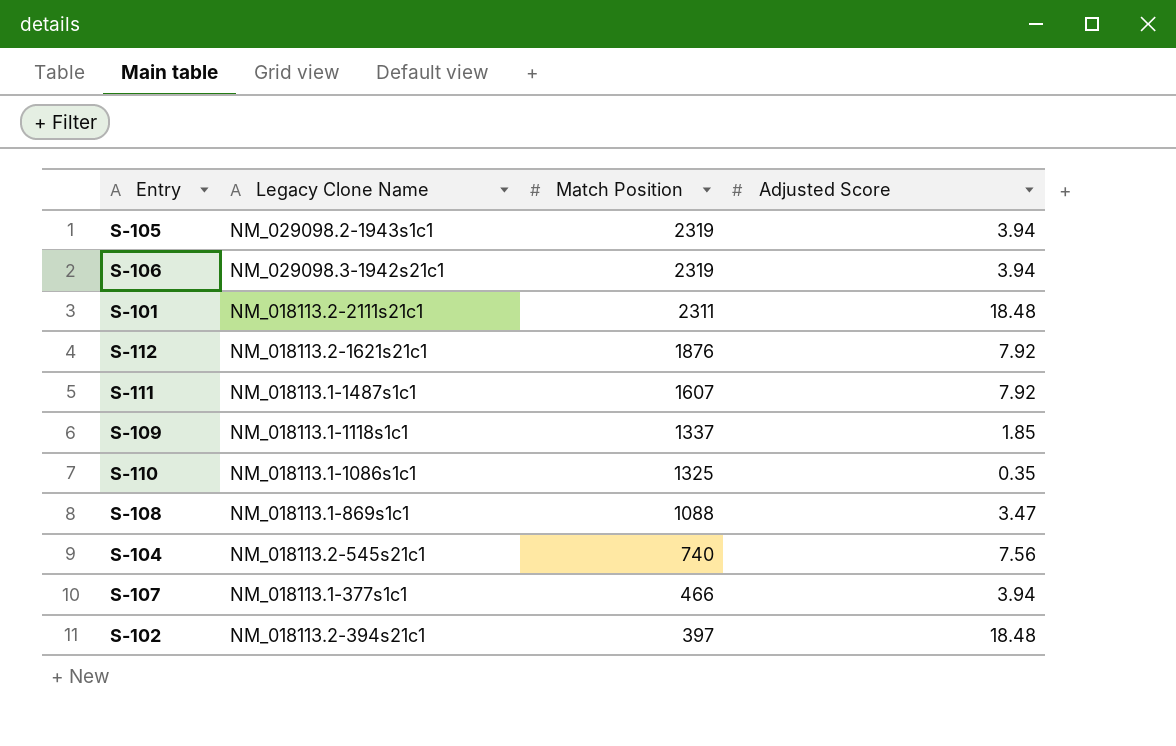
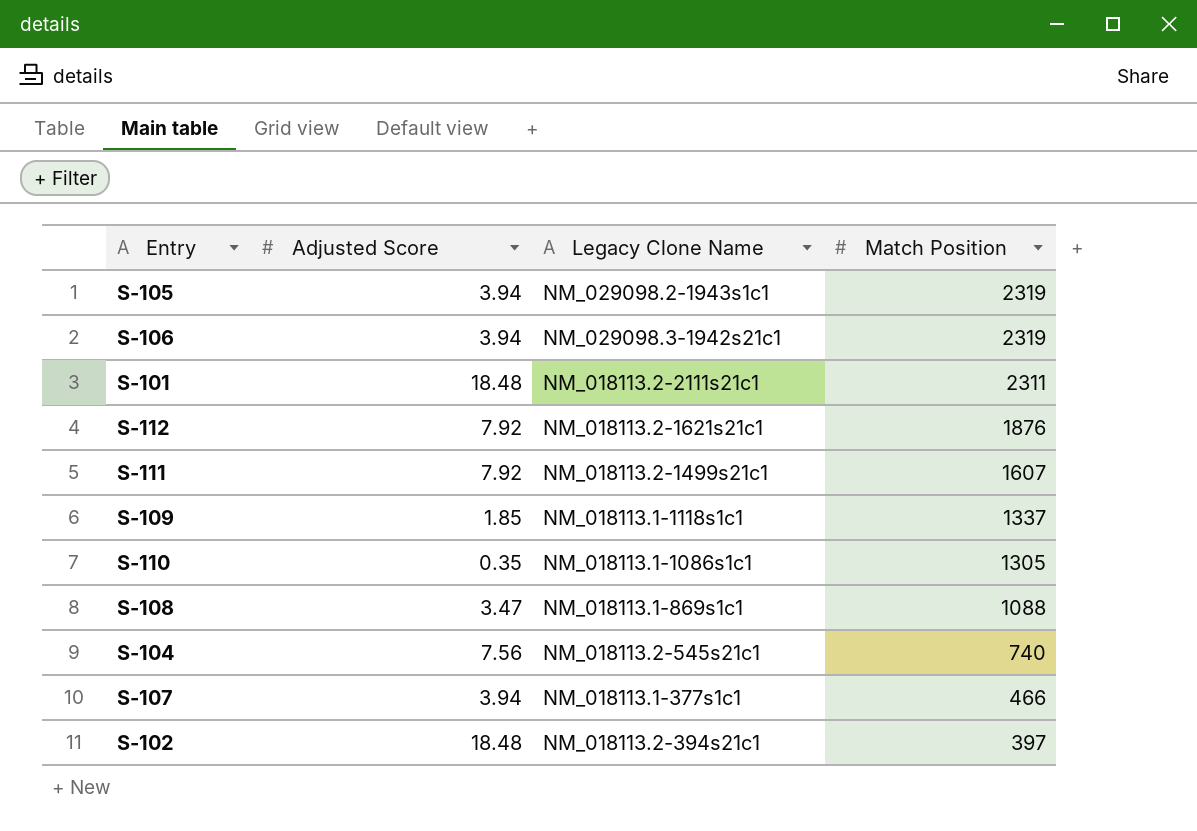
column Adjusted Score | position: 4 -> 2
S-111 | Legacy Clone Name: NM_018113.1-1487s1c1 -> NM_018113.2-1499s21c1
S-110 | Match Position: 1325 -> 1305

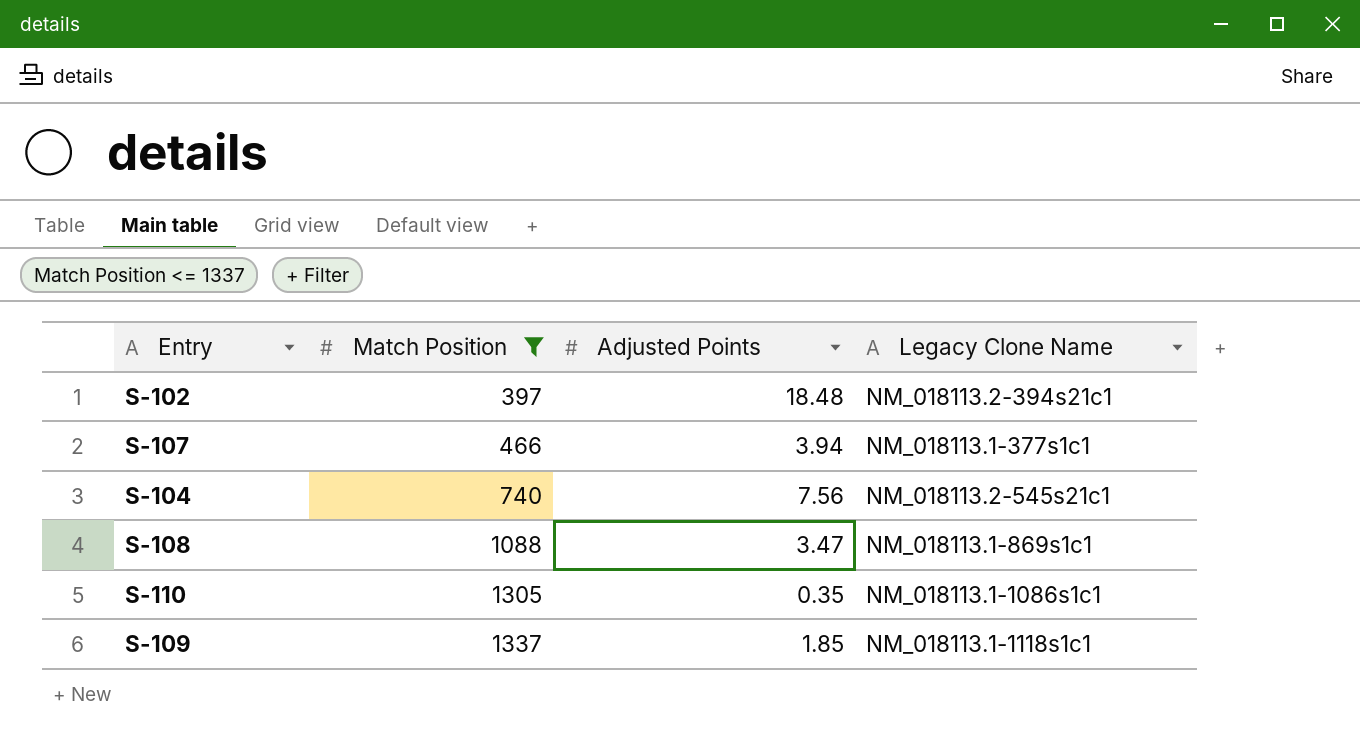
filter: none -> Match Position <= 1337
row order: Match Position descending -> Match Position ascending
column Match Position | position: 4 -> 2
column name: Adjusted Score -> Adjusted Points

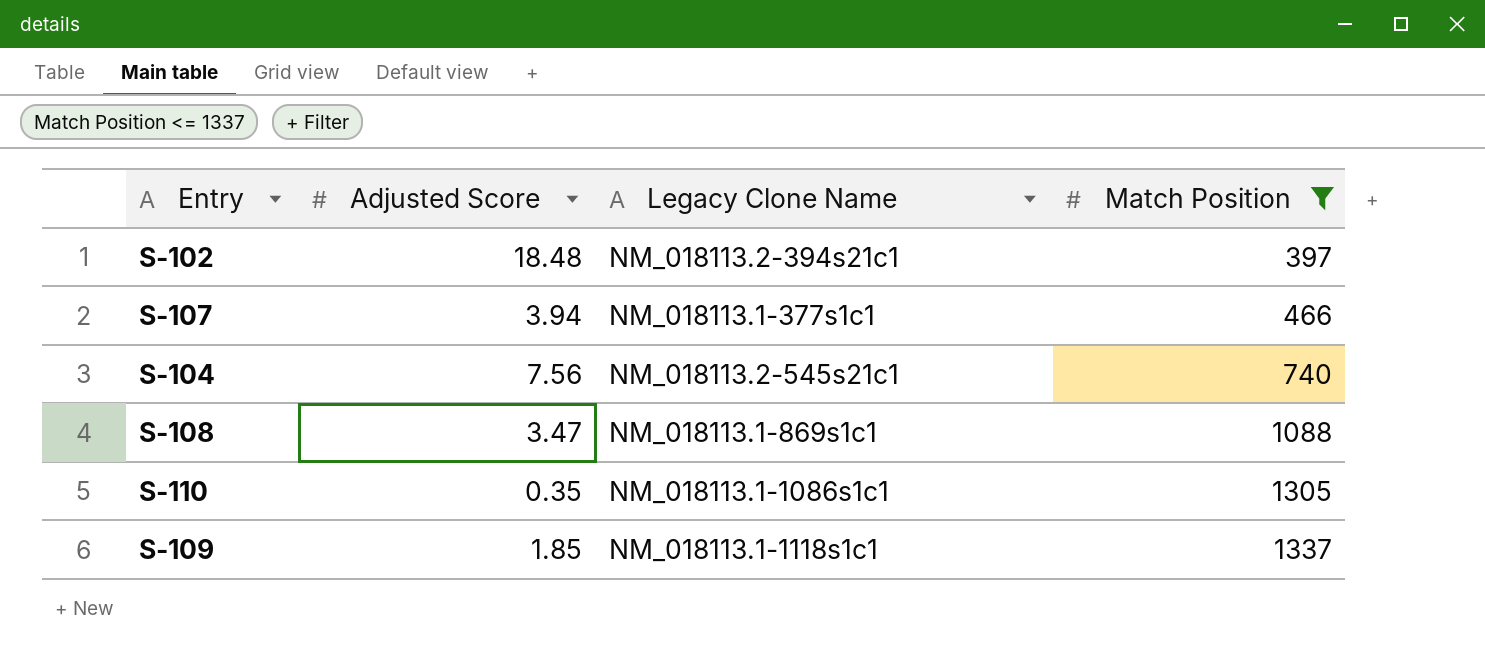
column name: Adjusted Points -> Adjusted Score
column Match Position | position: 2 -> 4

